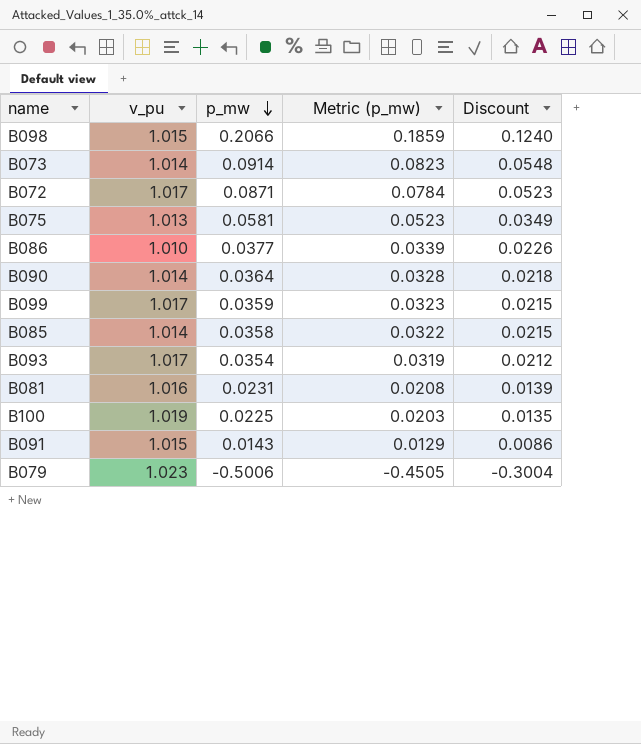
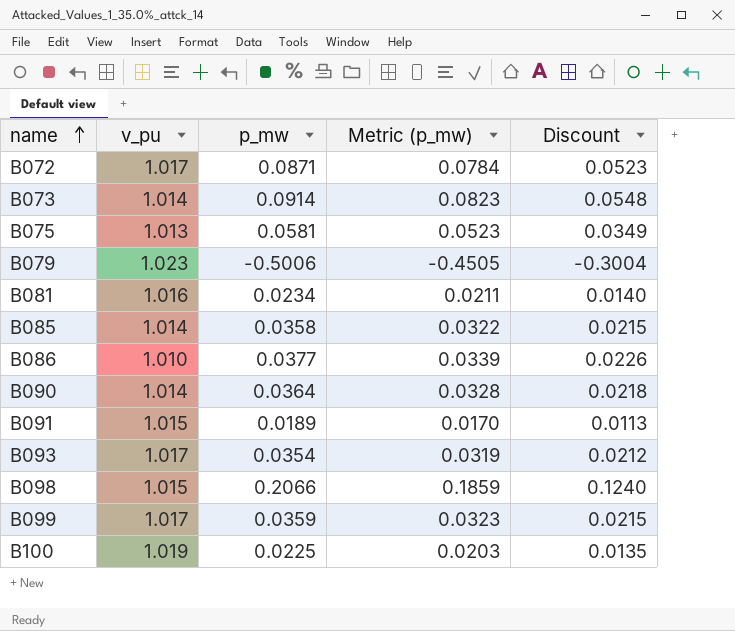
row order: p_mw descending -> name ascending
B081 | p_mw: 0.0231 -> 0.0234
B081 | Metric (p_mw): 0.0208 -> 0.0211
B081 | Discount: 0.0139 -> 0.0140
B091 | p_mw: 0.0143 -> 0.0189
B091 | Metric (p_mw): 0.0129 -> 0.0170
B091 | Discount: 0.0086 -> 0.0113

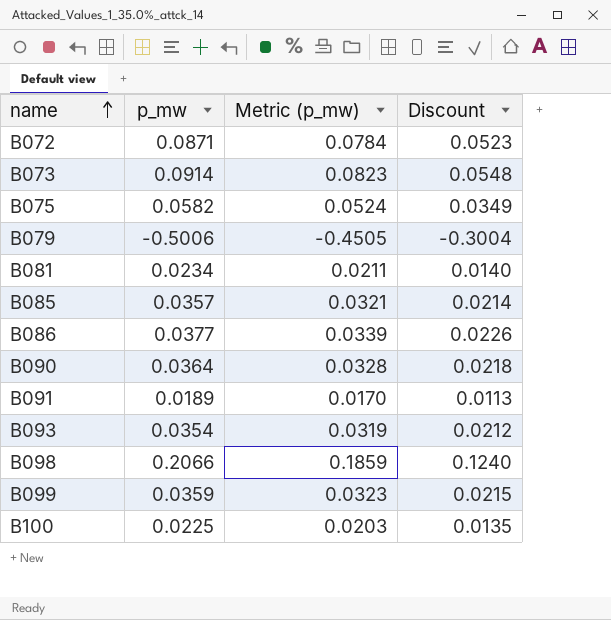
column v_pu | position: 2 -> none
B075 | p_mw: 0.0581 -> 0.0582
B075 | Metric (p_mw): 0.0523 -> 0.0524
B085 | p_mw: 0.0358 -> 0.0357
B085 | Metric (p_mw): 0.0322 -> 0.0321
B085 | Discount: 0.0215 -> 0.0214

